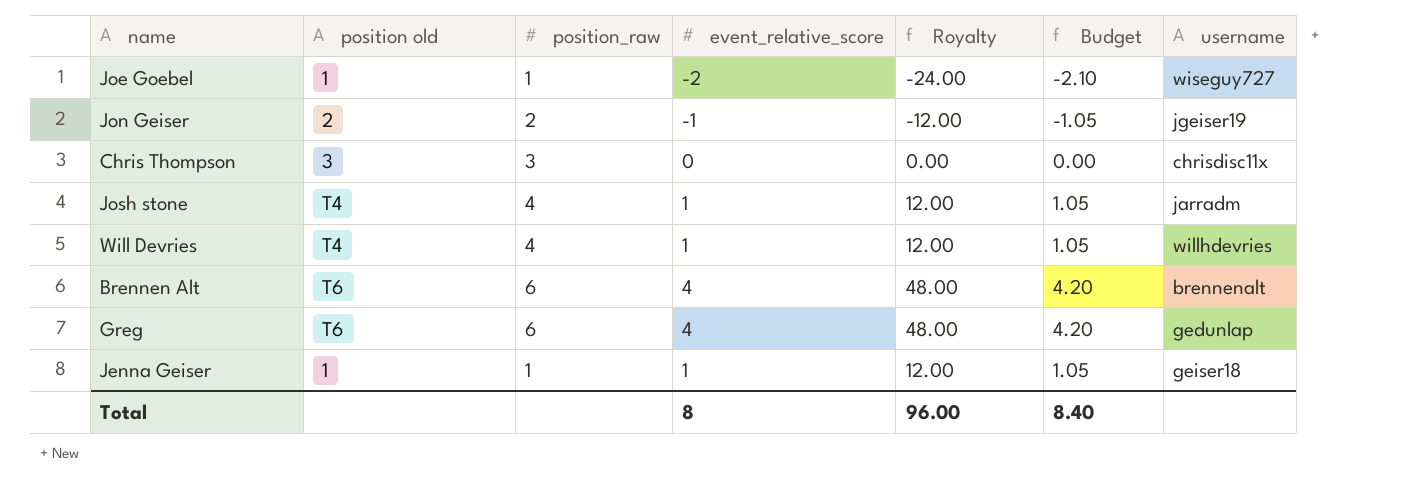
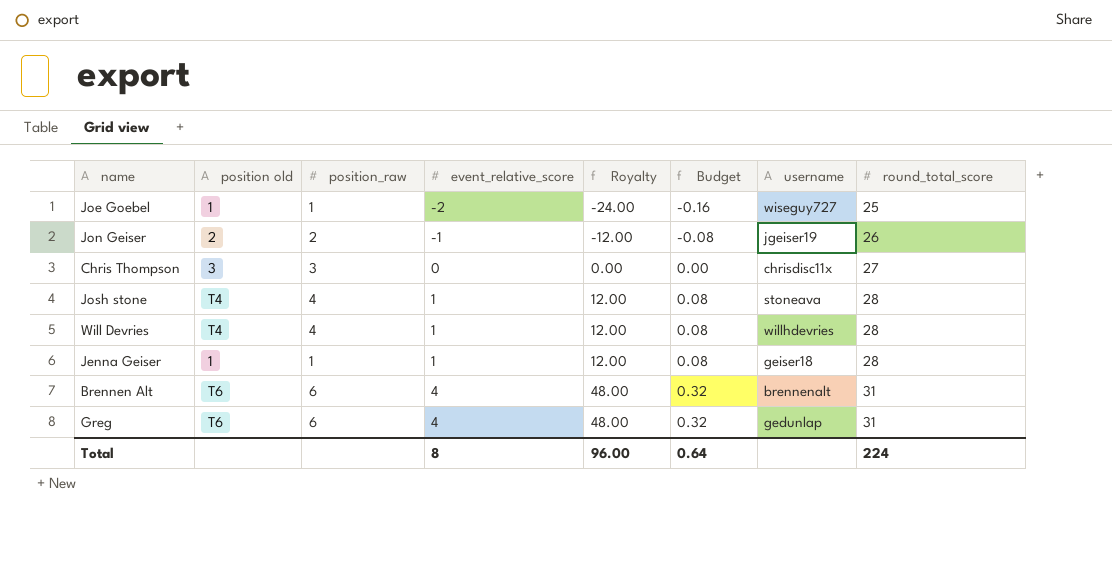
row order: none -> event_relative_score ascending
column Budget | formula: [event_relative_score] * 1.05 -> [event_relative_score] * 0.08
column round_total_score | position: none -> 8
Josh stone | username: jarradm -> stoneava
Total | Budget: 8.40 -> 0.64

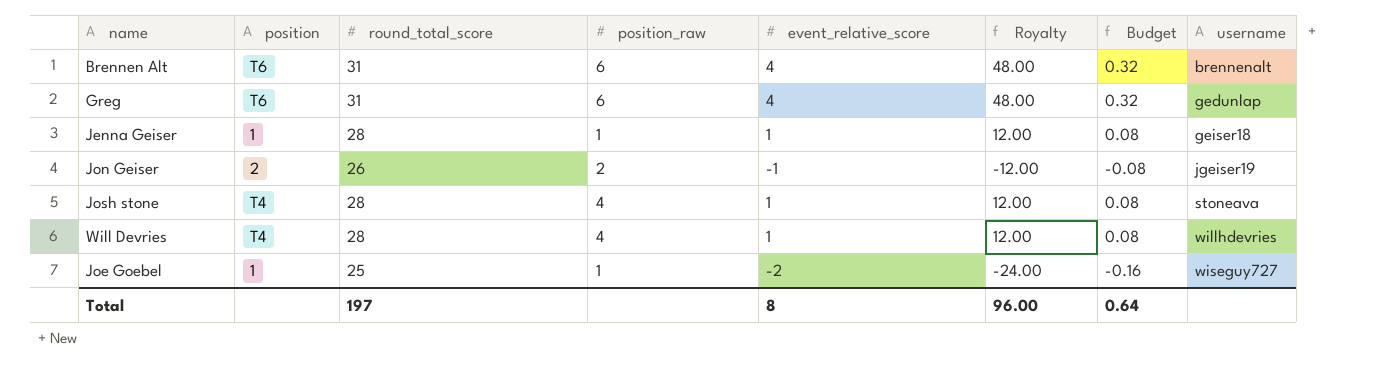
row order: event_relative_score ascending -> username ascending
column name: position old -> position
column round_total_score | position: 8 -> 3
row Chris Thompson: 3 | 3 | 0 | 0.00 | 0.00 | chrisdisc11x | 27 -> none
Total | round_total_score: 224 -> 197

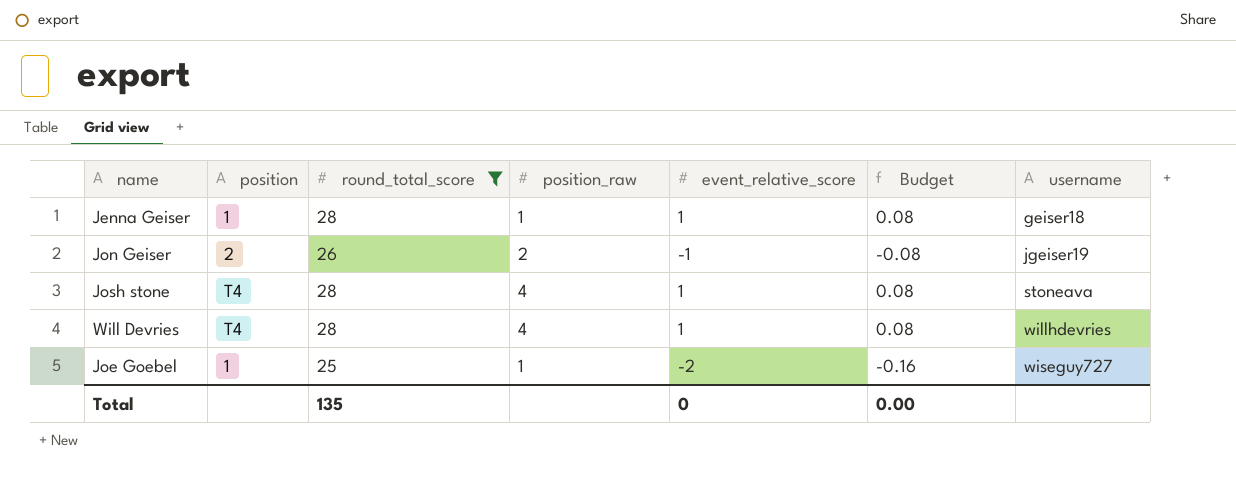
filter: none -> round_total_score != 31
column Royalty | formula: [event_relative_score] * 12 -> none
Total | round_total_score: 197 -> 135
Total | event_relative_score: 8 -> 0
Total | Budget: 0.64 -> 0.00

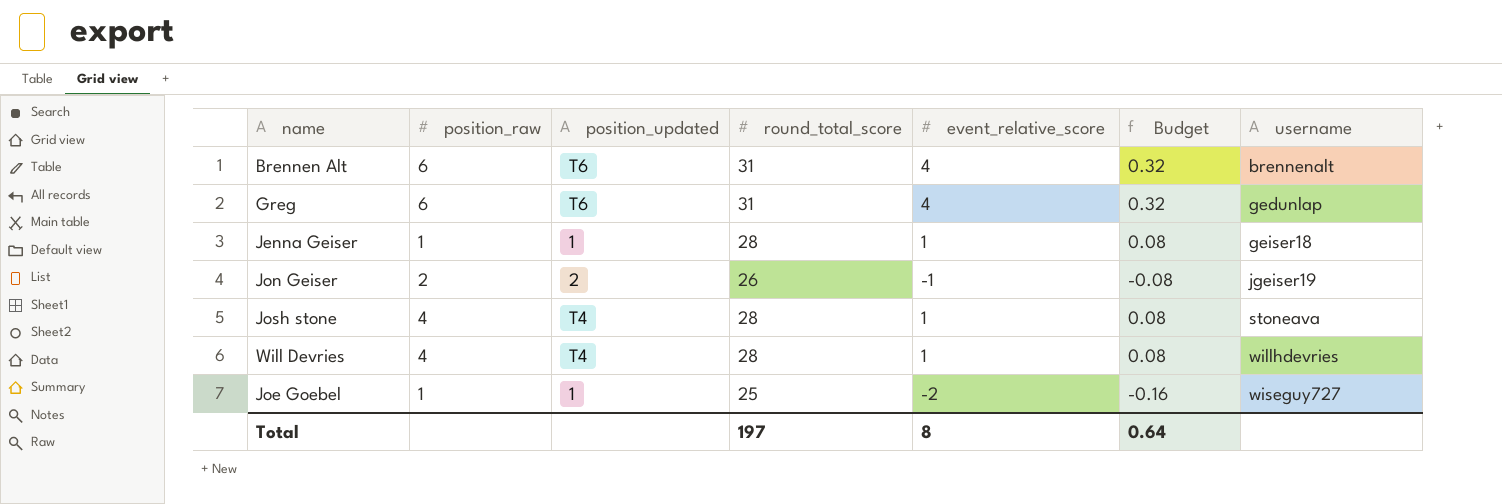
filter: round_total_score != 31 -> none
column position_raw | position: 4 -> 2
column name: position -> position_updated
Total | round_total_score: 135 -> 197
Total | event_relative_score: 0 -> 8
Total | Budget: 0.00 -> 0.64

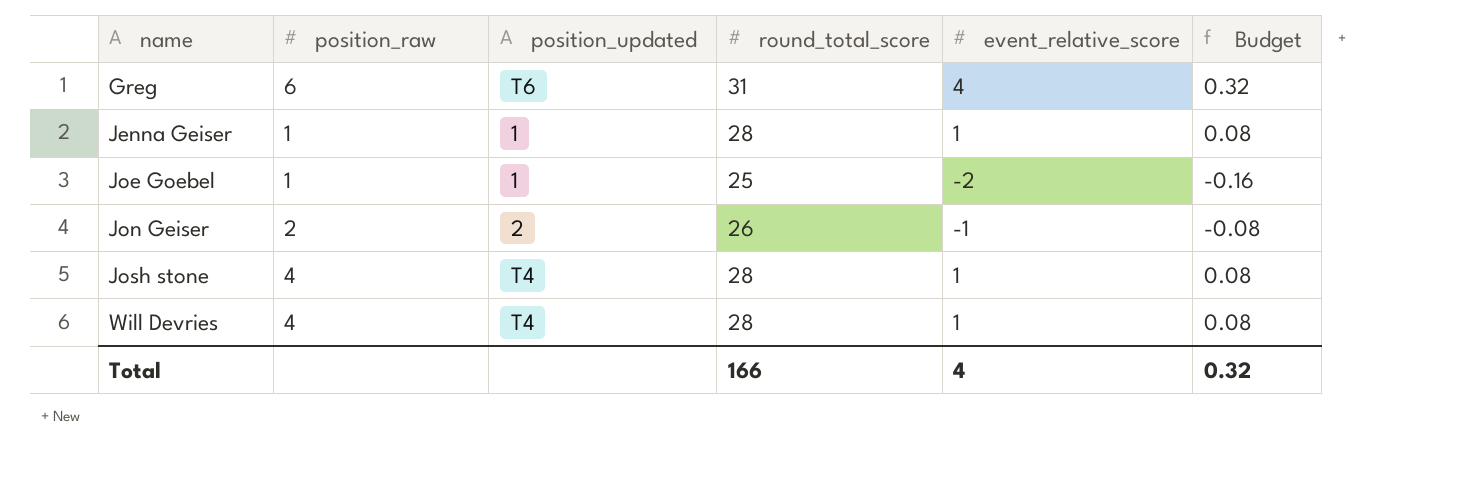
row order: username ascending -> name ascending
column username | position: 7 -> none
row Brennen Alt: 6 | T6 | 31 | 4 | 0.32 | brennenalt -> none
Total | round_total_score: 197 -> 166
Total | event_relative_score: 8 -> 4
Total | Budget: 0.64 -> 0.32

